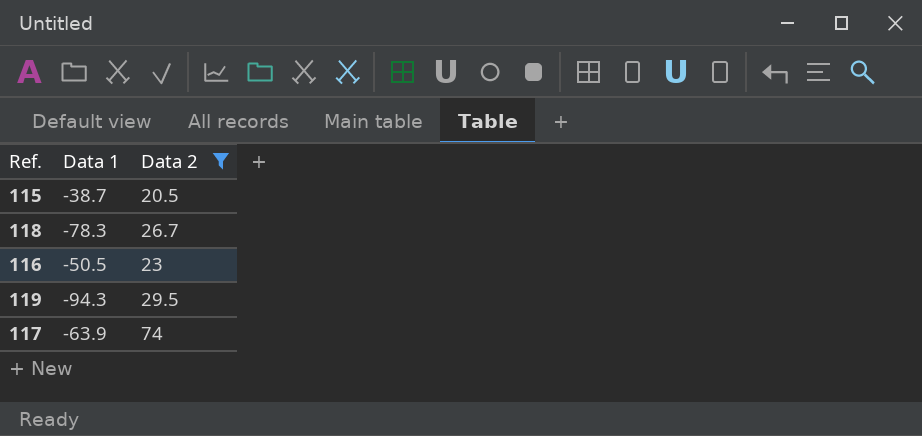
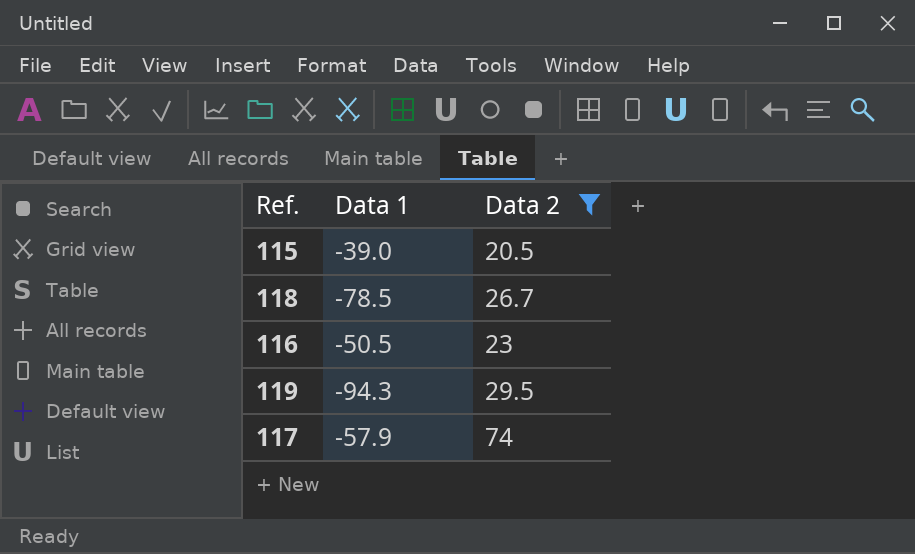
115 | Data 1: -38.7 -> -39.0
118 | Data 1: -78.3 -> -78.5
117 | Data 1: -63.9 -> -57.9

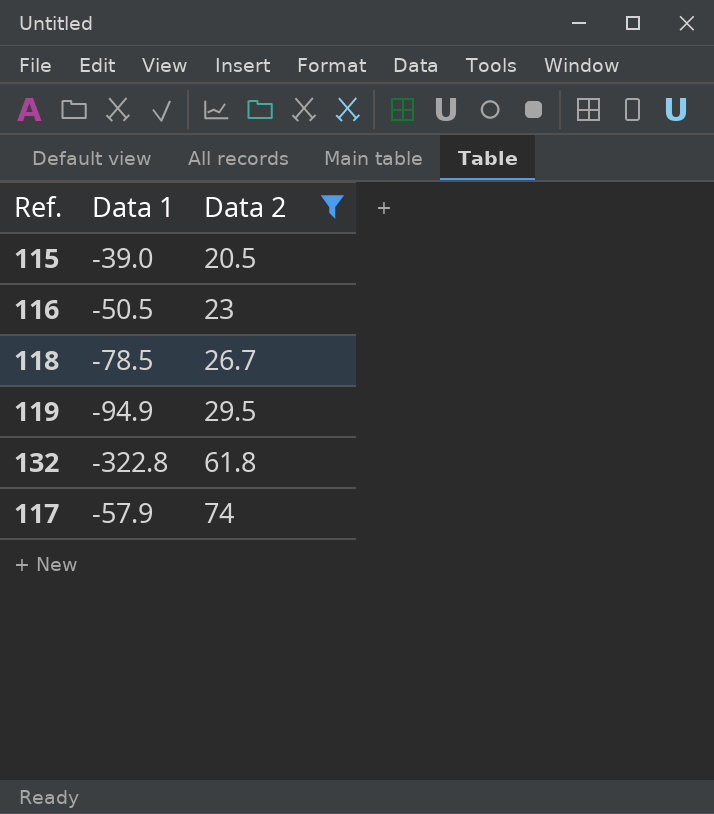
row order: none -> Data 2 ascending
119 | Data 1: -94.3 -> -94.9
row 132: none -> -322.8 | 61.8

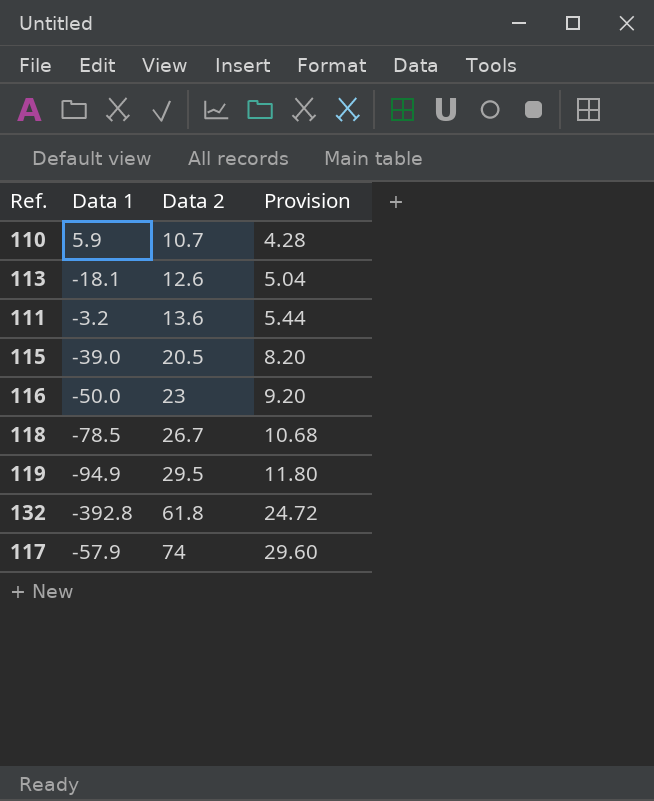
filter: Data 2 >= 20.5 -> none
column Provision | formula: none -> [Data 2] * 0.4
116 | Data 1: -50.5 -> -50.0
132 | Data 1: -322.8 -> -392.8

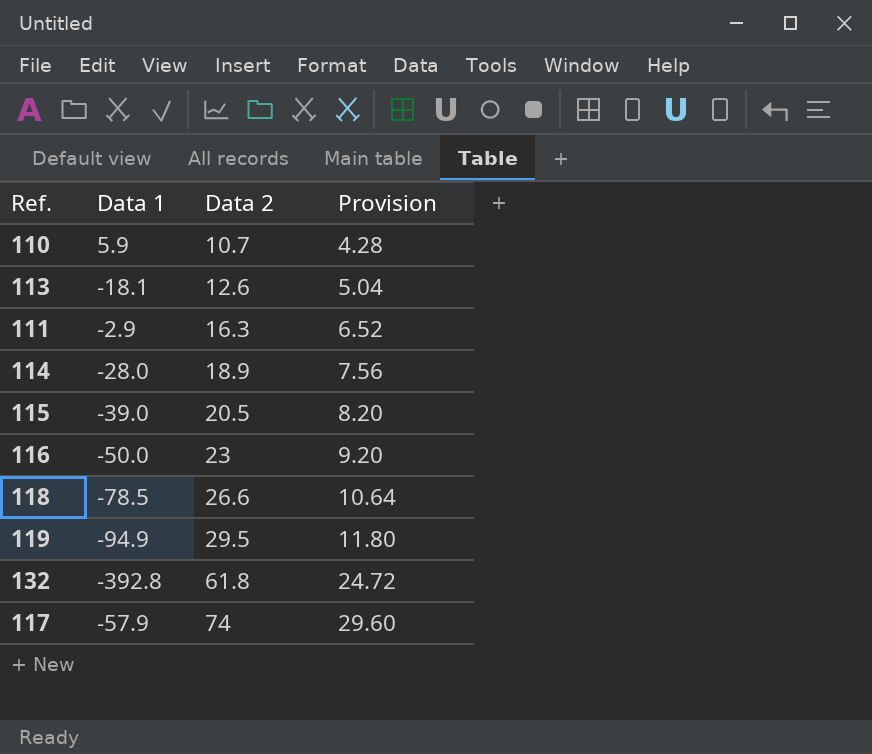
111 | Data 1: -3.2 -> -2.9
111 | Data 2: 13.6 -> 16.3
111 | Provision: 5.44 -> 6.52
row 114: none -> -28.0 | 18.9 | 7.56
118 | Data 2: 26.7 -> 26.6
118 | Provision: 10.68 -> 10.64

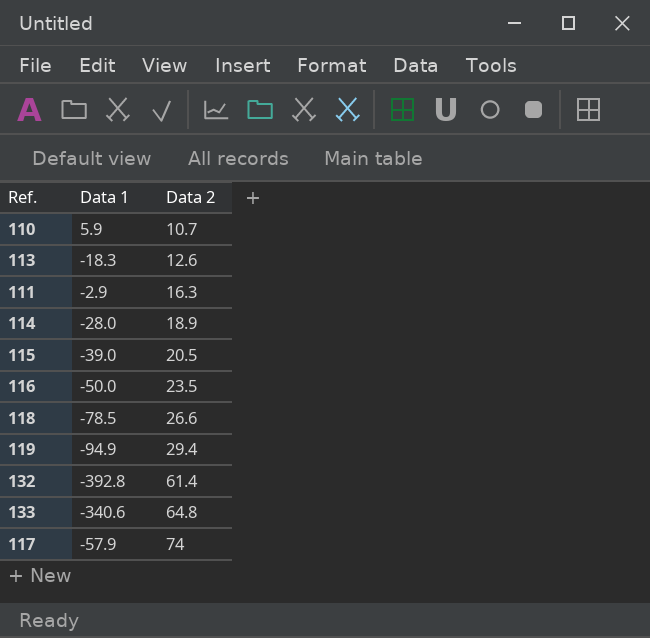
column Provision | formula: [Data 2] * 0.4 -> none
113 | Data 1: -18.1 -> -18.3
116 | Data 2: 23 -> 23.5
119 | Data 2: 29.5 -> 29.4
132 | Data 2: 61.8 -> 61.4
row 133: none -> -340.6 | 64.8

